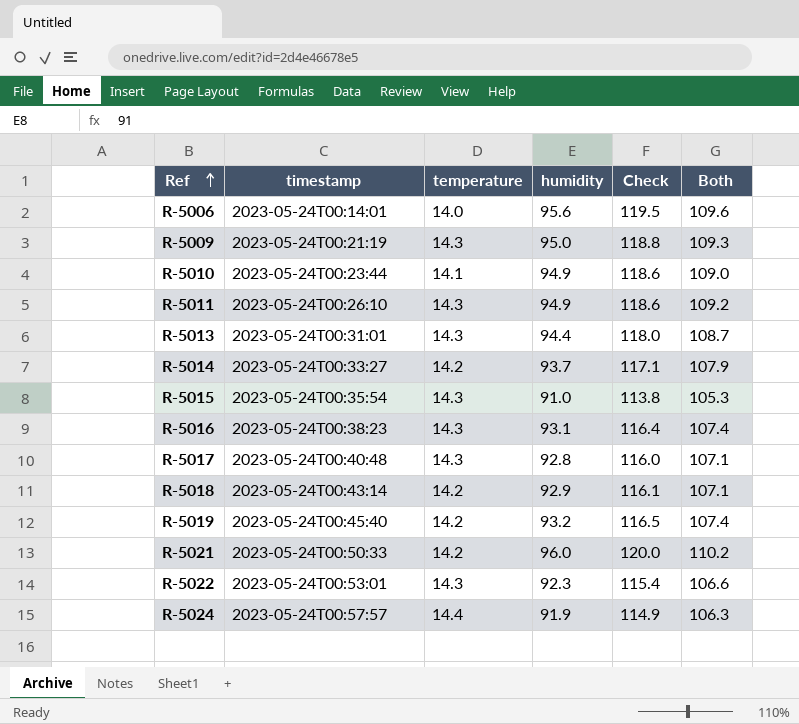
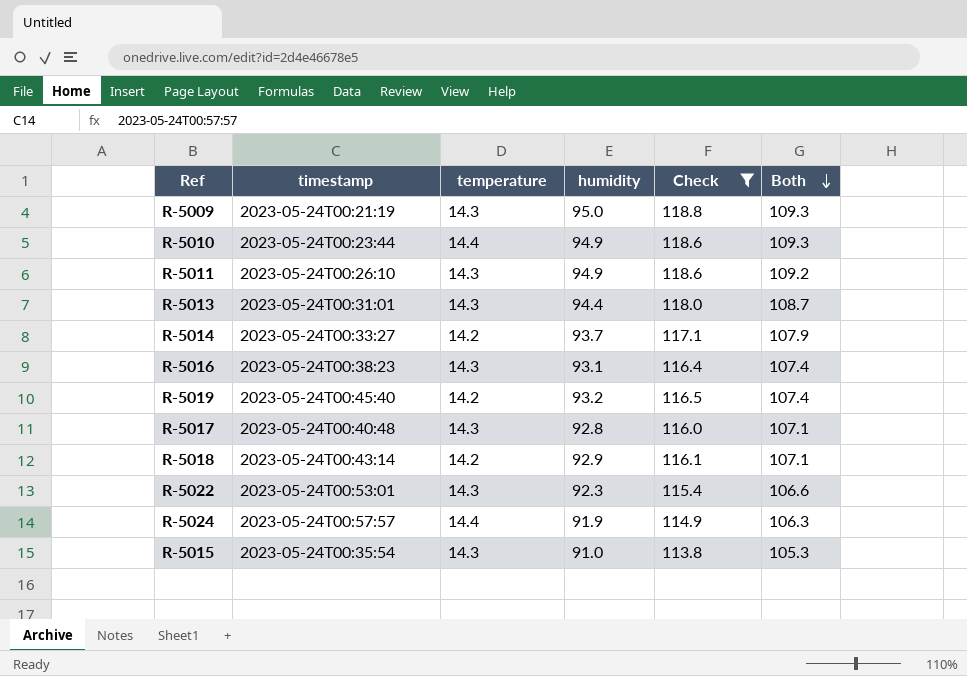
filter: none -> Check <= 118.8
row order: Ref ascending -> Both descending
R-5010 | temperature: 14.1 -> 14.4
R-5010 | Both: 109.0 -> 109.3

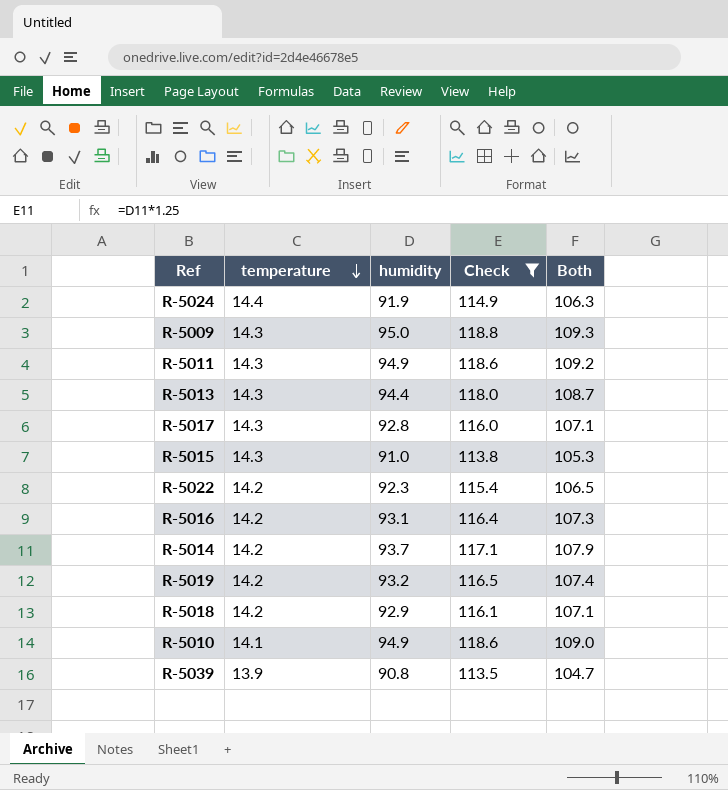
row order: Both descending -> temperature descending
column timestamp | position: 2 -> none
R-5022 | temperature: 14.3 -> 14.2
R-5022 | Both: 106.6 -> 106.5
R-5016 | temperature: 14.3 -> 14.2
R-5016 | Both: 107.4 -> 107.3
R-5010 | temperature: 14.4 -> 14.1
R-5010 | Both: 109.3 -> 109.0
row R-5039: none -> 13.9 | 90.8 | 113.5 | 104.7

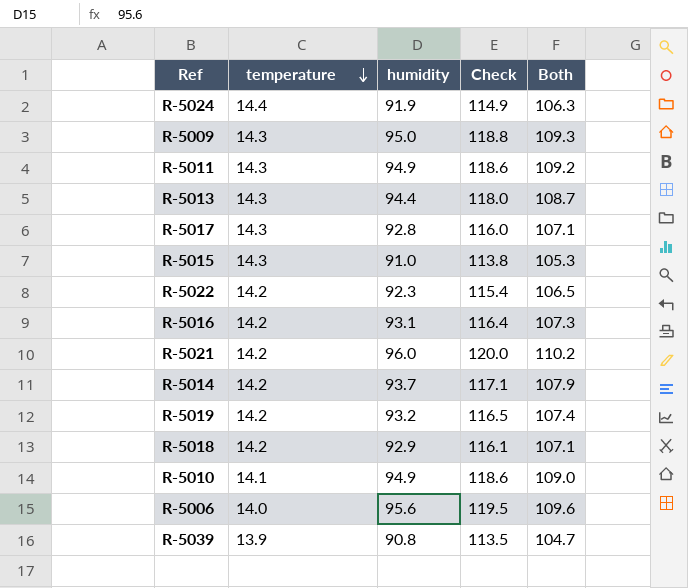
filter: Check <= 118.8 -> none

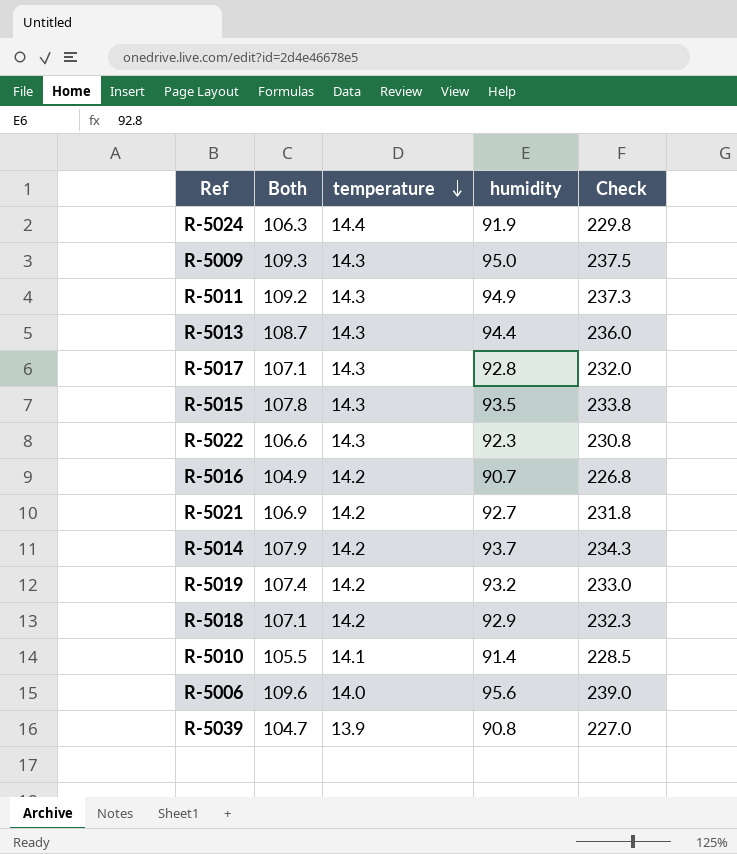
column Both | position: 5 -> 2
column Check | formula: [humidity] * 1.25 -> [humidity] * 2.5
R-5015 | Both: 105.3 -> 107.8
R-5015 | humidity: 91.0 -> 93.5
R-5022 | Both: 106.5 -> 106.6
R-5022 | temperature: 14.2 -> 14.3
R-5016 | Both: 107.3 -> 104.9
R-5016 | humidity: 93.1 -> 90.7
R-5021 | Both: 110.2 -> 106.9
R-5021 | humidity: 96.0 -> 92.7
R-5010 | Both: 109.0 -> 105.5
R-5010 | humidity: 94.9 -> 91.4

